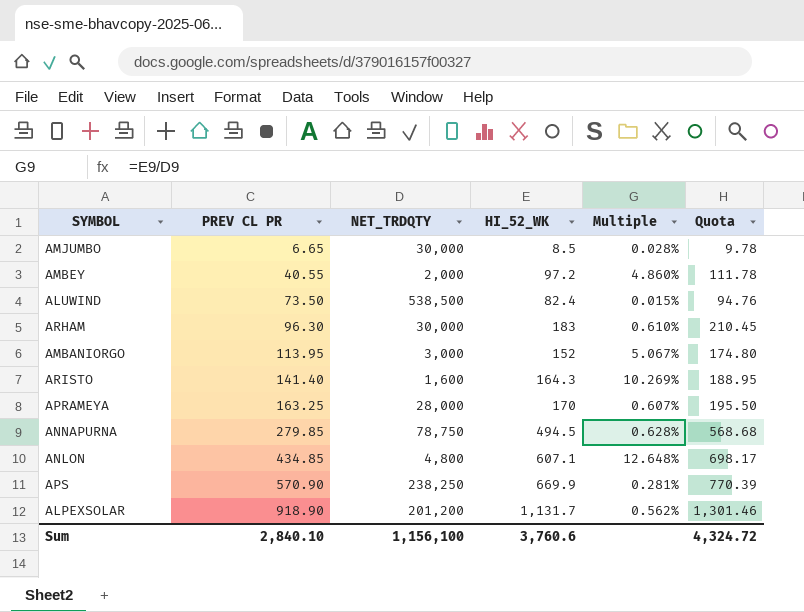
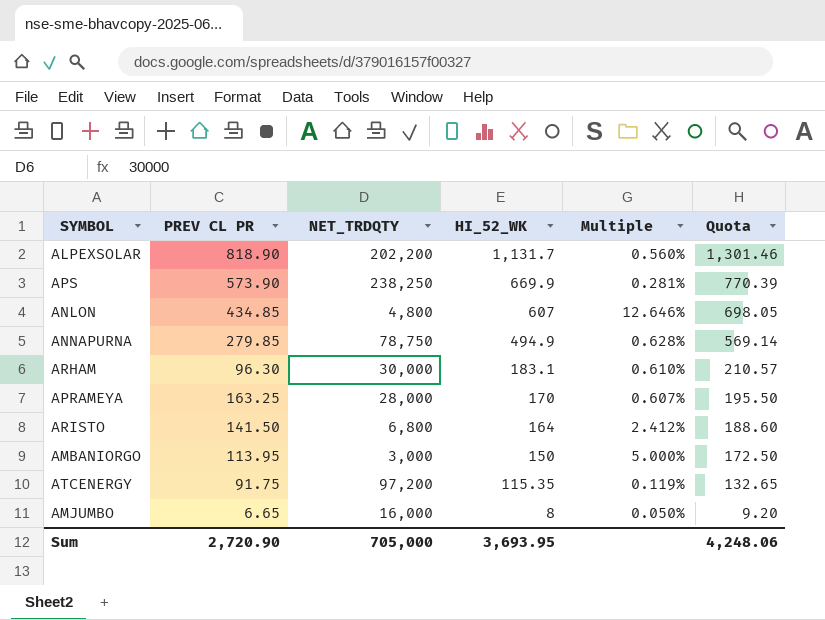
row order: PREV CL PR ascending -> HI_52_WK descending
row AMBEY: 40.55 | 2,000 | 97.2 | 4.860% | 111.78 -> none
row ALUWIND: 73.50 | 538,500 | 82.4 | 0.015% | 94.76 -> none
ALPEXSOLAR | PREV CL PR: 918.90 -> 818.90
ALPEXSOLAR | NET_TRDQTY: 201,200 -> 202,200
ALPEXSOLAR | Multiple: 0.562% -> 0.560%
APS | PREV CL PR: 570.90 -> 573.90
ANLON | HI_52_WK: 607.1 -> 607
ANLON | Multiple: 12.648% -> 12.646%
ANLON | Quota: 698.17 -> 698.05
ANNAPURNA | HI_52_WK: 494.5 -> 494.9
ANNAPURNA | Quota: 568.68 -> 569.14
ARHAM | HI_52_WK: 183 -> 183.1
ARHAM | Quota: 210.45 -> 210.57
ARISTO | PREV CL PR: 141.40 -> 141.50
ARISTO | NET_TRDQTY: 1,600 -> 6,800
ARISTO | HI_52_WK: 164.3 -> 164
ARISTO | Multiple: 10.269% -> 2.412%
ARISTO | Quota: 188.95 -> 188.60
AMBANIORGO | HI_52_WK: 152 -> 150
AMBANIORGO | Multiple: 5.067% -> 5.000%
AMBANIORGO | Quota: 174.80 -> 172.50
row ATCENERGY: none -> 91.75 | 97,200 | 115.35 | 0.119% | 132.65
AMJUMBO | NET_TRDQTY: 30,000 -> 16,000
AMJUMBO | HI_52_WK: 8.5 -> 8
AMJUMBO | Multiple: 0.028% -> 0.050%
AMJUMBO | Quota: 9.78 -> 9.20
Sum | PREV CL PR: 2,840.10 -> 2,720.90
Sum | NET_TRDQTY: 1,156,100 -> 705,000
Sum | HI_52_WK: 3,760.6 -> 3,693.95
Sum | Quota: 4,324.72 -> 4,248.06

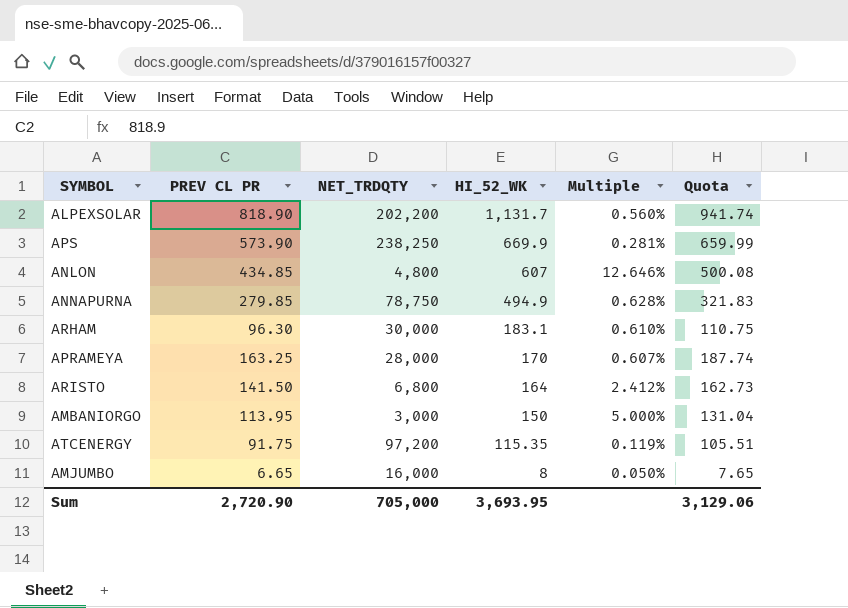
column Quota | formula: [HI_52_WK] * 1.15 -> [PREV CL PR] * 1.15
Sum | Quota: 4,248.06 -> 3,129.06

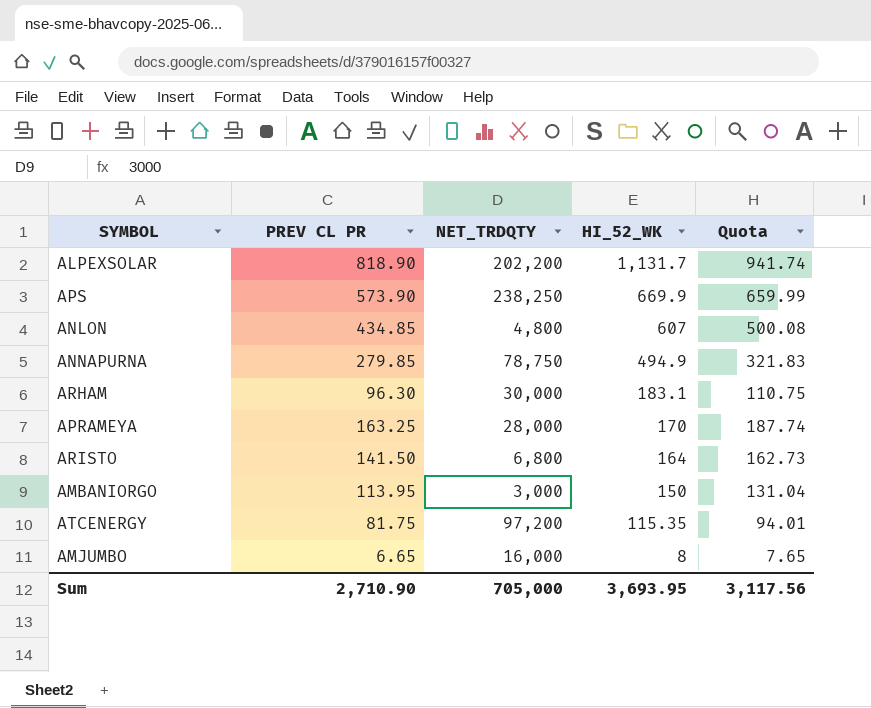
column Multiple | formula: [HI_52_WK] / [NET_TRDQTY] -> none
ATCENERGY | PREV CL PR: 91.75 -> 81.75
ATCENERGY | Quota: 105.51 -> 94.01
Sum | PREV CL PR: 2,720.90 -> 2,710.90
Sum | Quota: 3,129.06 -> 3,117.56

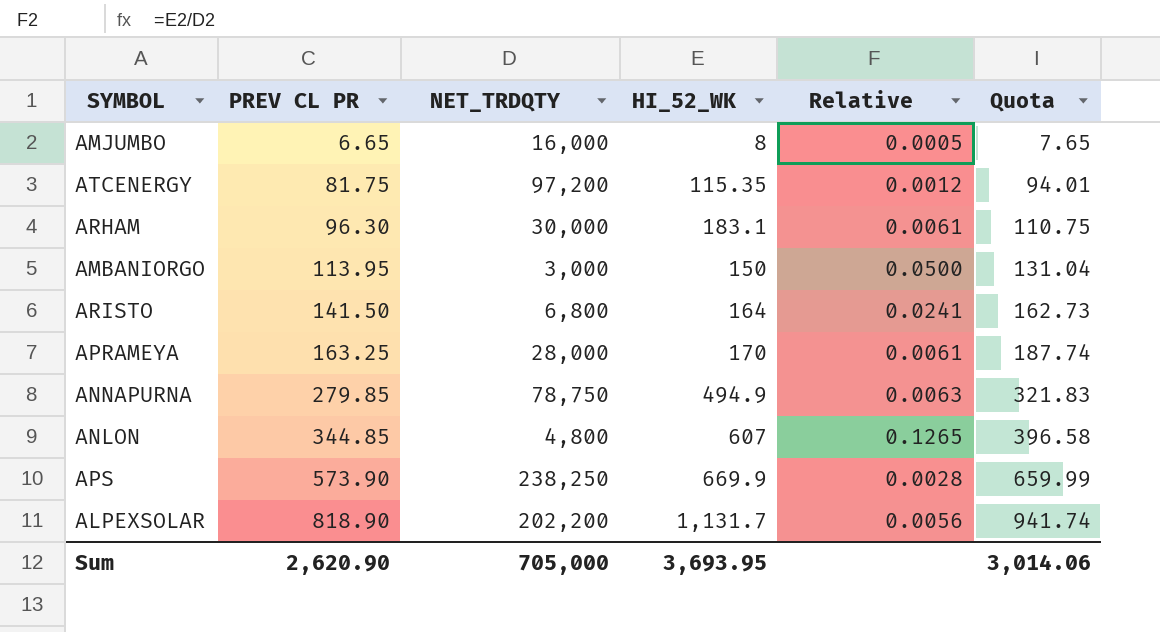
row order: HI_52_WK descending -> PREV CL PR ascending
column Relative | formula: none -> [HI_52_WK] / [NET_TRDQTY]
ANLON | PREV CL PR: 434.85 -> 344.85
ANLON | Quota: 500.08 -> 396.58
Sum | PREV CL PR: 2,710.90 -> 2,620.90
Sum | Quota: 3,117.56 -> 3,014.06

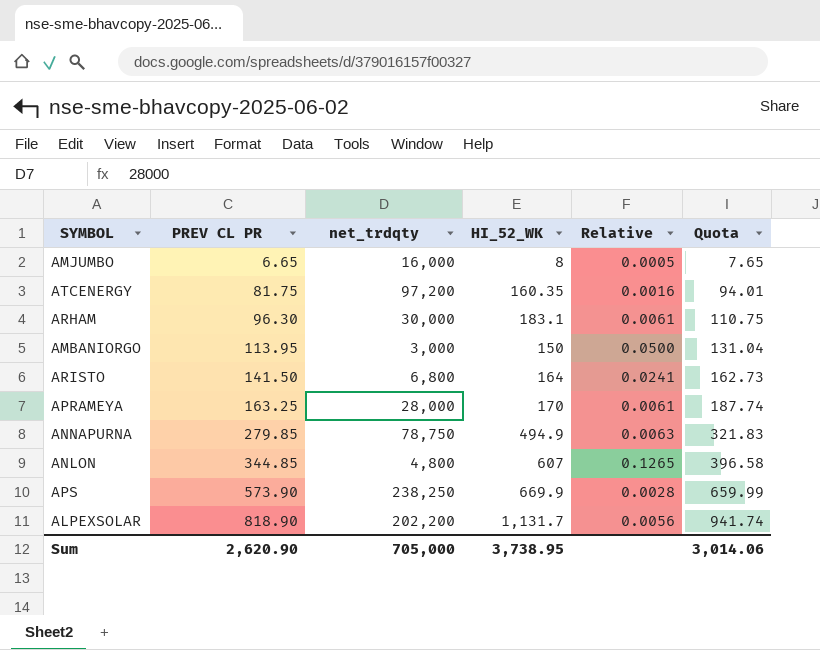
column name: NET_TRDQTY -> net_trdqty
ATCENERGY | HI_52_WK: 115.35 -> 160.35
ATCENERGY | Relative: 0.0012 -> 0.0016
Sum | HI_52_WK: 3,693.95 -> 3,738.95

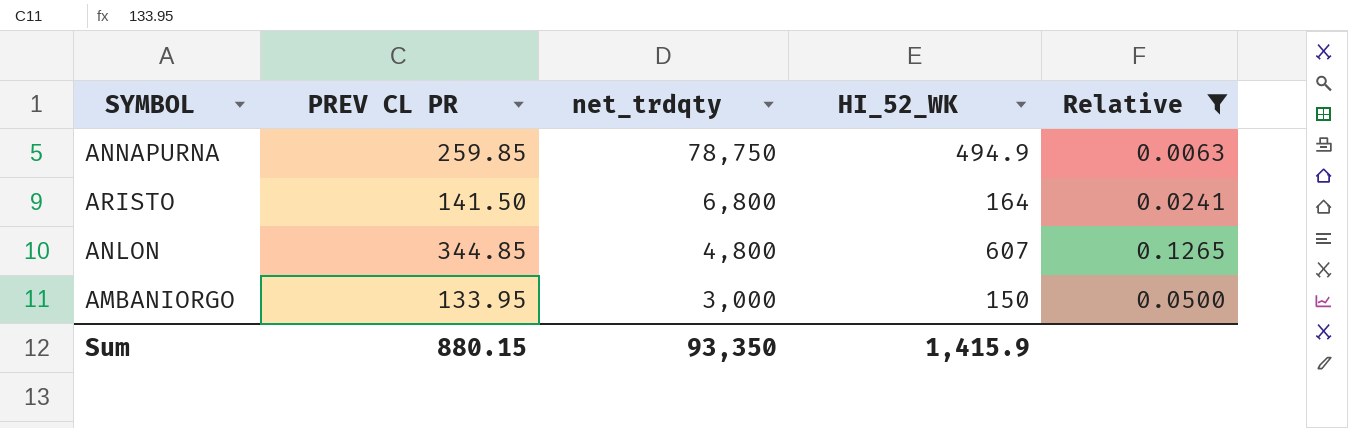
filter: none -> Relative >= 0.0063
row order: PREV CL PR ascending -> net_trdqty descending
column Quota | formula: [PREV CL PR] * 1.15 -> none
ANNAPURNA | PREV CL PR: 279.85 -> 259.85
AMBANIORGO | PREV CL PR: 113.95 -> 133.95
Sum | PREV CL PR: 2,620.90 -> 880.15
Sum | net_trdqty: 705,000 -> 93,350
Sum | HI_52_WK: 3,738.95 -> 1,415.9

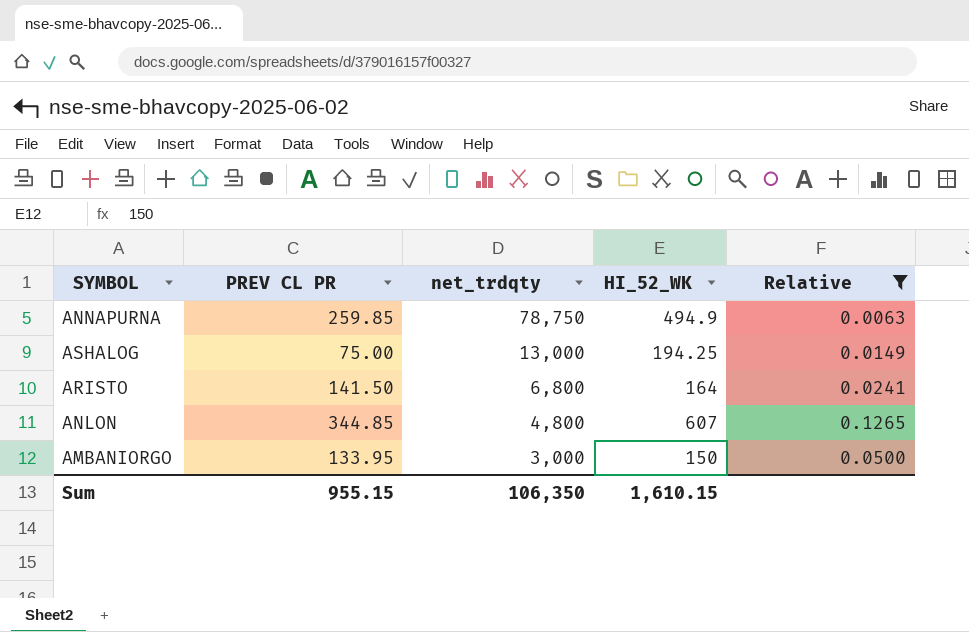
row ASHALOG: none -> 75.00 | 13,000 | 194.25 | 0.0149
Sum | PREV CL PR: 880.15 -> 955.15
Sum | net_trdqty: 93,350 -> 106,350
Sum | HI_52_WK: 1,415.9 -> 1,610.15

